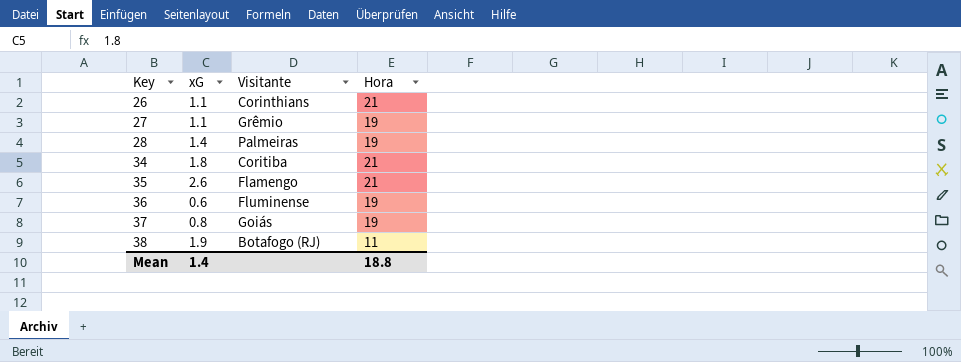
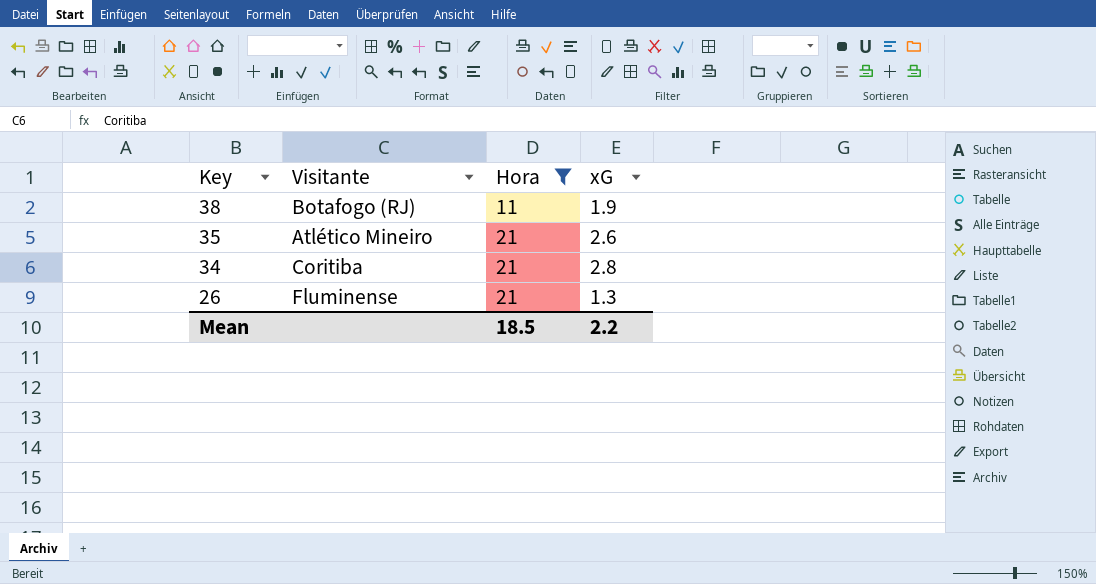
filter: none -> Hora != 19
row order: Key ascending -> Key descending
column xG | position: 2 -> 4
35 | Visitante: Flamengo -> Atlético Mineiro
34 | xG: 1.8 -> 2.8
26 | Visitante: Corinthians -> Fluminense
26 | xG: 1.1 -> 1.3
Mean | Hora: 18.8 -> 18.5
Mean | xG: 1.4 -> 2.2

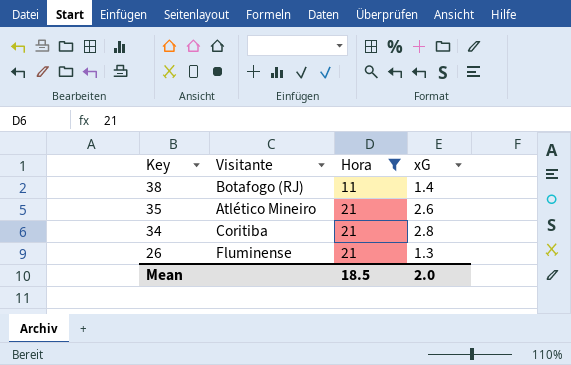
38 | xG: 1.9 -> 1.4
Mean | xG: 2.2 -> 2.0

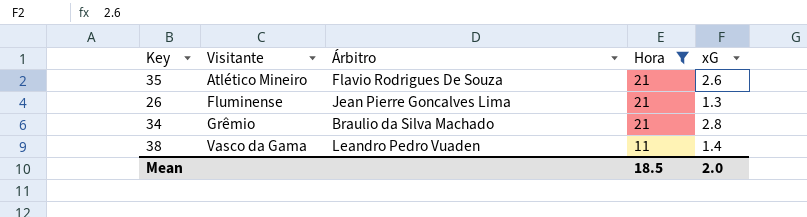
row order: Key descending -> Visitante ascending
column Árbitro | position: none -> 3
34 | Visitante: Coritiba -> Grêmio
38 | Visitante: Botafogo (RJ) -> Vasco da Gama

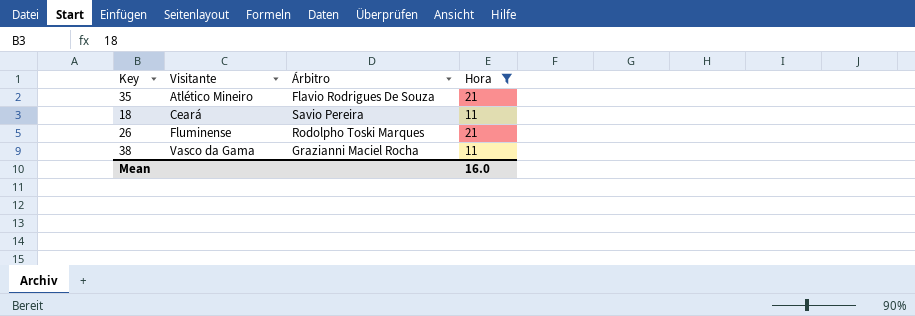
column xG | position: 5 -> none
row 34: Grêmio | Braulio da Silva Machado | 21 | 2.8 -> none
row 18: none -> Ceará | Savio Pereira | 11
26 | Árbitro: Jean Pierre Goncalves Lima -> Rodolpho Toski Marques
38 | Árbitro: Leandro Pedro Vuaden -> Grazianni Maciel Rocha
Mean | Hora: 18.5 -> 16.0

